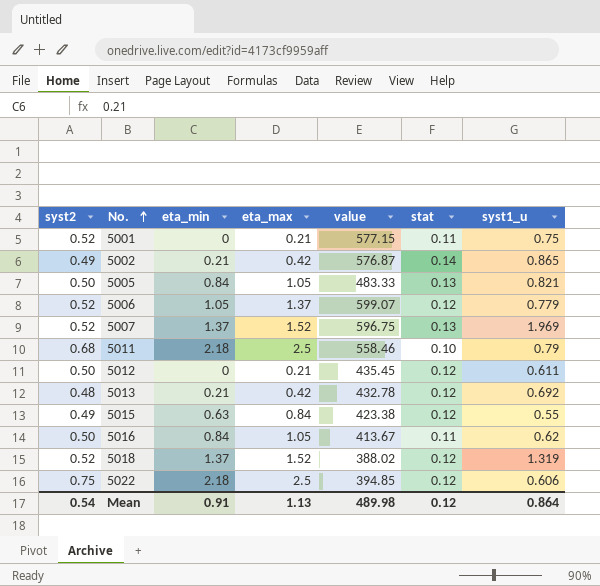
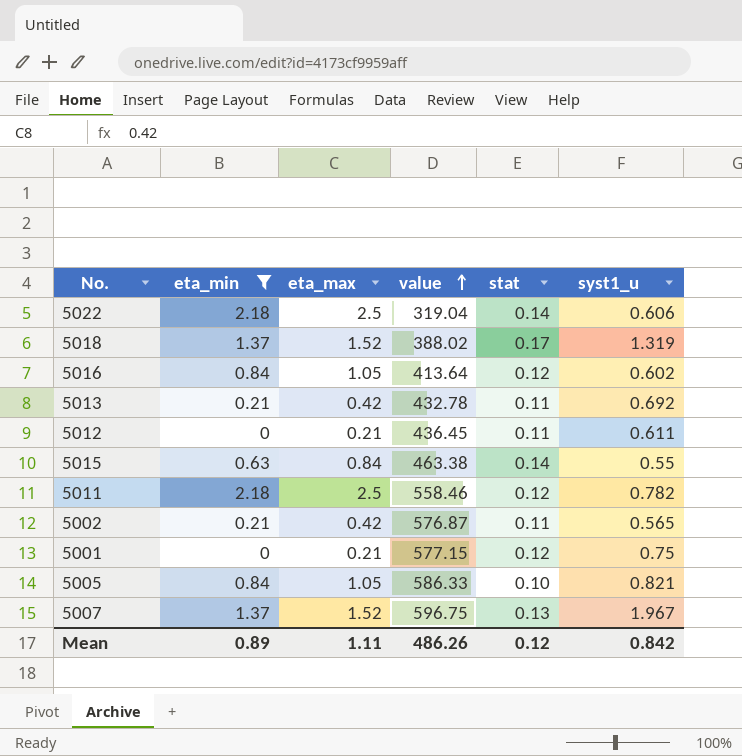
filter: none -> eta_min != 1.05
row order: No. ascending -> value ascending
column syst2 | position: 1 -> none
5022 | value: 394.85 -> 319.04
5022 | stat: 0.12 -> 0.14
5018 | stat: 0.12 -> 0.17
5016 | value: 413.67 -> 413.64
5016 | stat: 0.11 -> 0.12
5016 | syst1_u: 0.62 -> 0.602
5013 | stat: 0.12 -> 0.11
5012 | value: 435.45 -> 436.45
5012 | stat: 0.12 -> 0.11
5015 | value: 423.38 -> 463.38
5015 | stat: 0.12 -> 0.14
5011 | stat: 0.10 -> 0.12
5011 | syst1_u: 0.79 -> 0.782
5002 | stat: 0.14 -> 0.11
5002 | syst1_u: 0.865 -> 0.565
5001 | stat: 0.11 -> 0.12
5005 | value: 483.33 -> 586.33
5005 | stat: 0.13 -> 0.10
5007 | syst1_u: 1.969 -> 1.967
Mean | eta_min: 0.91 -> 0.89
Mean | eta_max: 1.13 -> 1.11
Mean | value: 489.98 -> 486.26
Mean | syst1_u: 0.864 -> 0.842

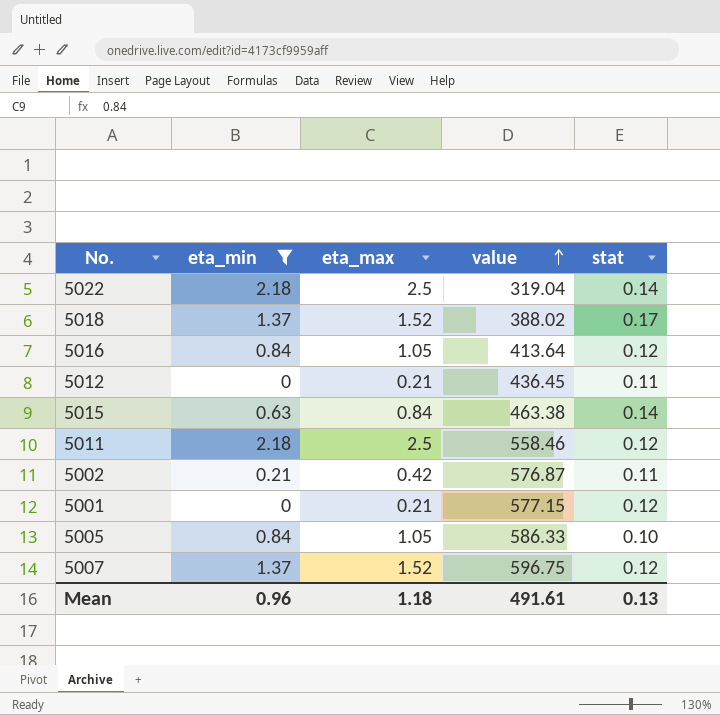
column syst1_u | position: 6 -> none
row 5013: 0.21 | 0.42 | 432.78 | 0.11 | 0.692 -> none
5007 | stat: 0.13 -> 0.12
Mean | eta_min: 0.89 -> 0.96
Mean | eta_max: 1.11 -> 1.18
Mean | value: 486.26 -> 491.61
Mean | stat: 0.12 -> 0.13

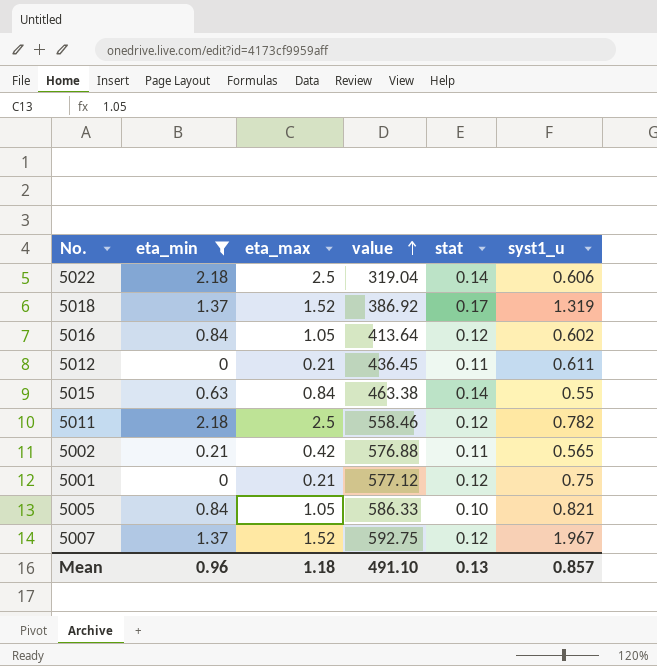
column syst1_u | position: none -> 6
5018 | value: 388.02 -> 386.92
5002 | value: 576.87 -> 576.88
5001 | value: 577.15 -> 577.12
5007 | value: 596.75 -> 592.75
Mean | value: 491.61 -> 491.10

